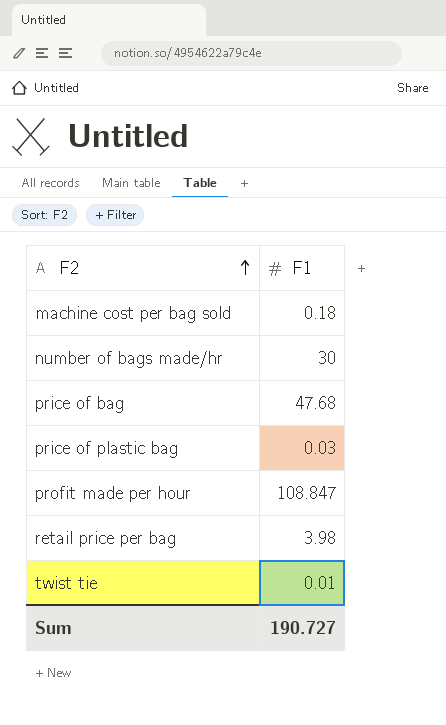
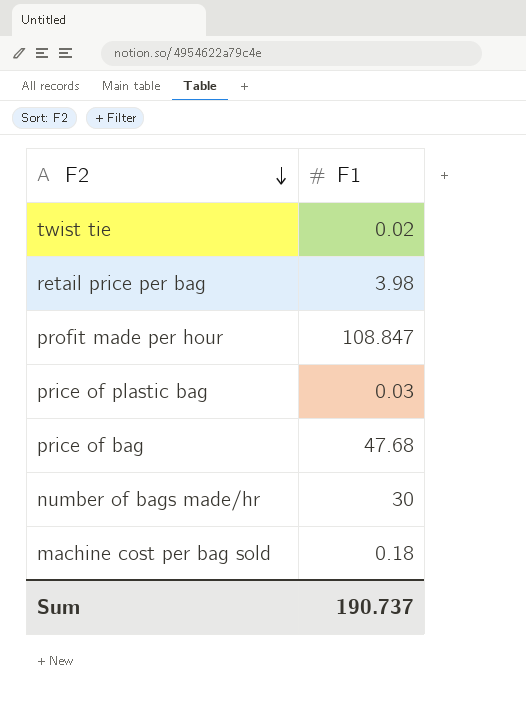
row order: F2 ascending -> F2 descending
twist tie | F1: 0.01 -> 0.02
Sum | F1: 190.727 -> 190.737

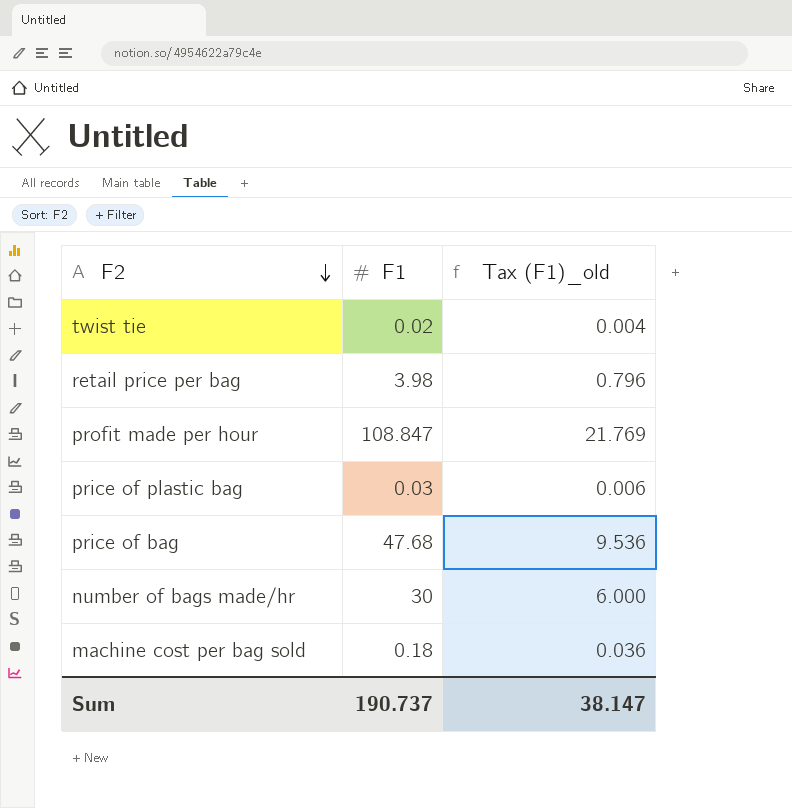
column Tax (F1)_old | formula: none -> [F1] * 0.2

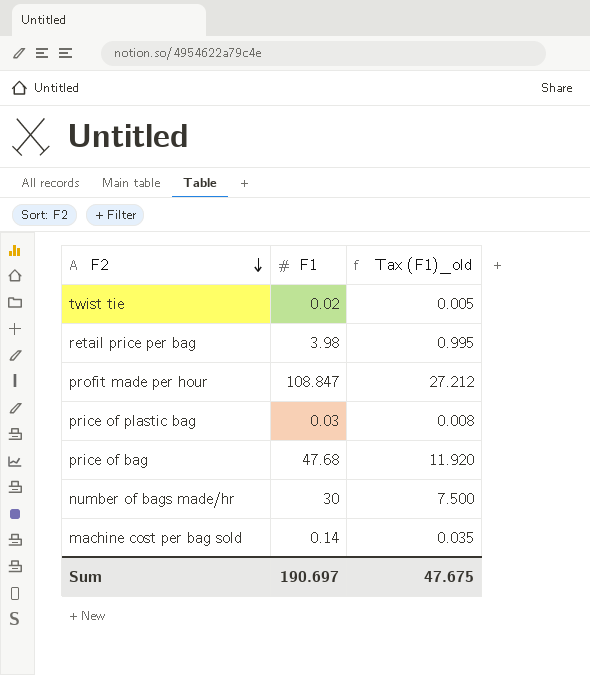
column Tax (F1)_old | formula: [F1] * 0.2 -> [F1] * 0.25
machine cost per bag sold | F1: 0.18 -> 0.14
Sum | F1: 190.737 -> 190.697
Sum | Tax (F1)_old: 38.147 -> 47.675

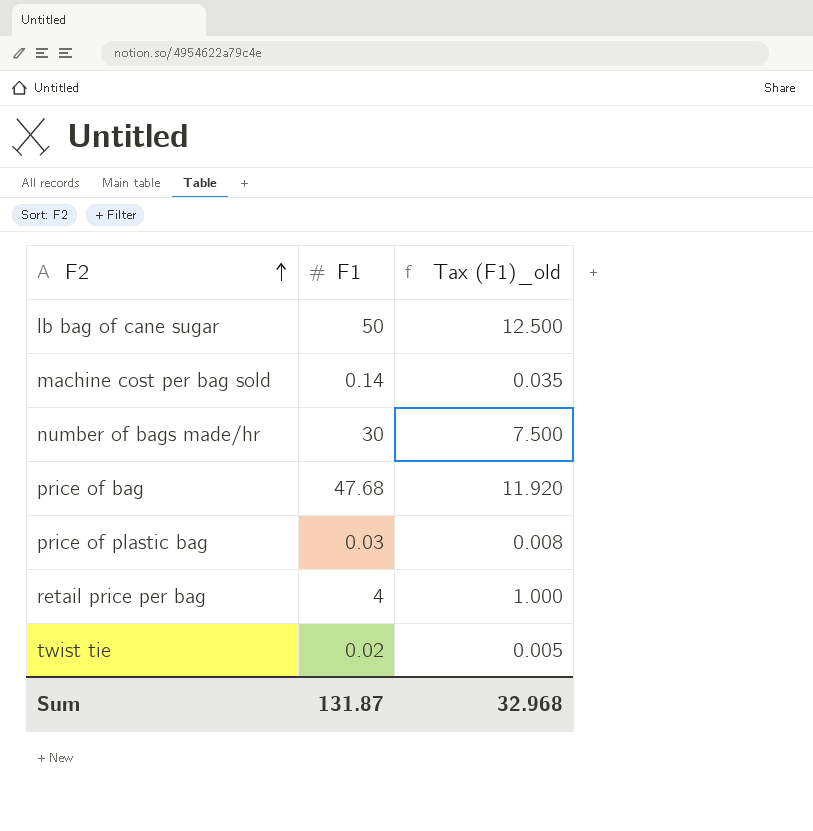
row order: F2 descending -> F2 ascending
row profit made per hour: 108.847 | 27.212 -> none
row lb bag of cane sugar: none -> 50 | 12.500
retail price per bag | F1: 3.98 -> 4
retail price per bag | Tax (F1)_old: 0.995 -> 1.000
Sum | F1: 190.697 -> 131.87
Sum | Tax (F1)_old: 47.675 -> 32.968

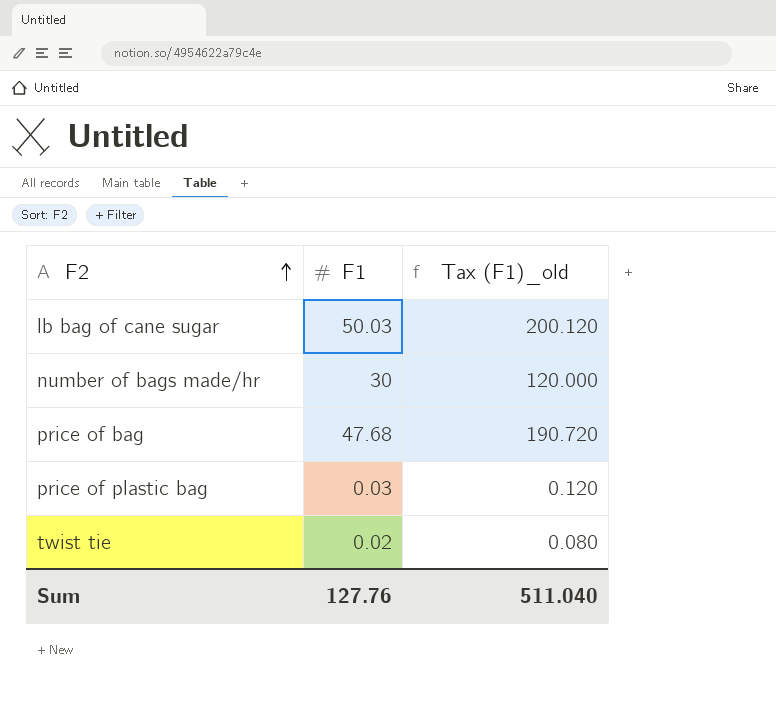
column Tax (F1)_old | formula: [F1] * 0.25 -> [F1] * 4
row machine cost per bag sold: 0.14 | 0.035 -> none
row retail price per bag: 4 | 1.000 -> none
lb bag of cane sugar | F1: 50 -> 50.03
Sum | F1: 131.87 -> 127.76
Sum | Tax (F1)_old: 32.968 -> 511.040

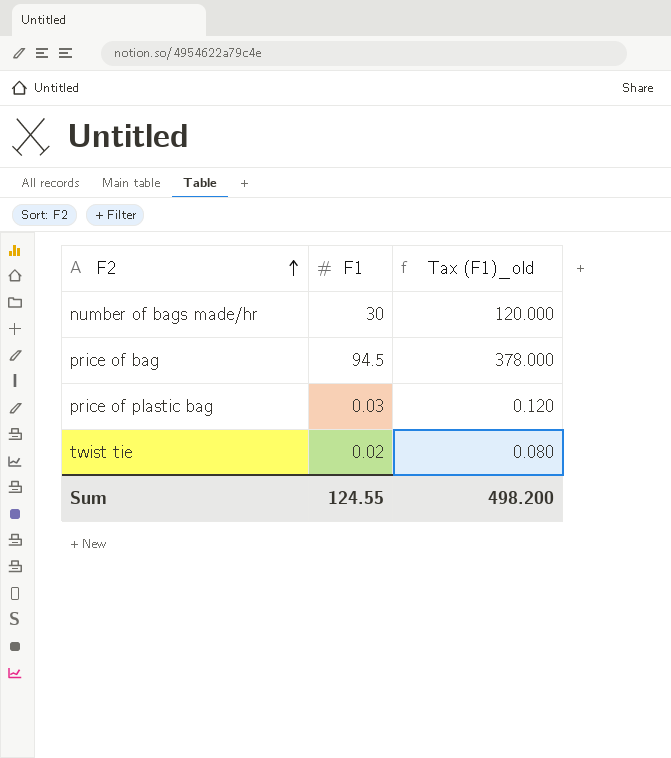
row lb bag of cane sugar: 50.03 | 200.120 -> none
price of bag | F1: 47.68 -> 94.5
price of bag | Tax (F1)_old: 190.720 -> 378.000
Sum | F1: 127.76 -> 124.55
Sum | Tax (F1)_old: 511.040 -> 498.200

